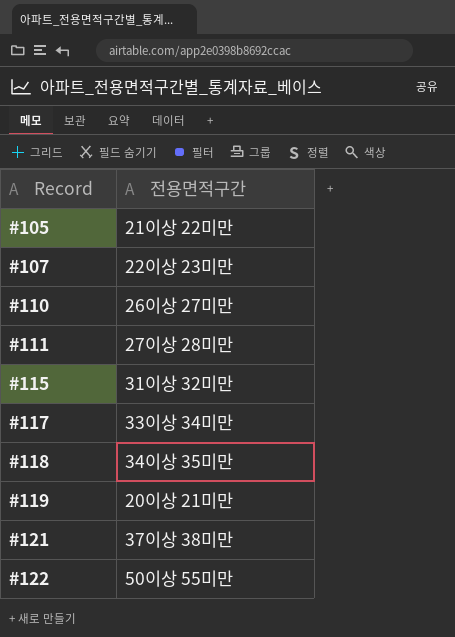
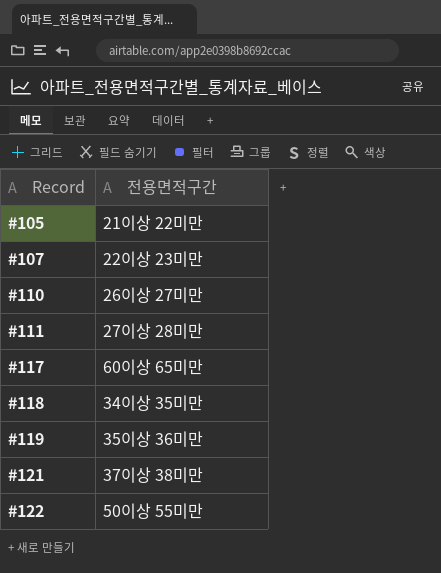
row #115: 31이상 32미만 -> none
#117 | 전용면적구간: 33이상 34미만 -> 60이상 65미만
#119 | 전용면적구간: 20이상 21미만 -> 35이상 36미만

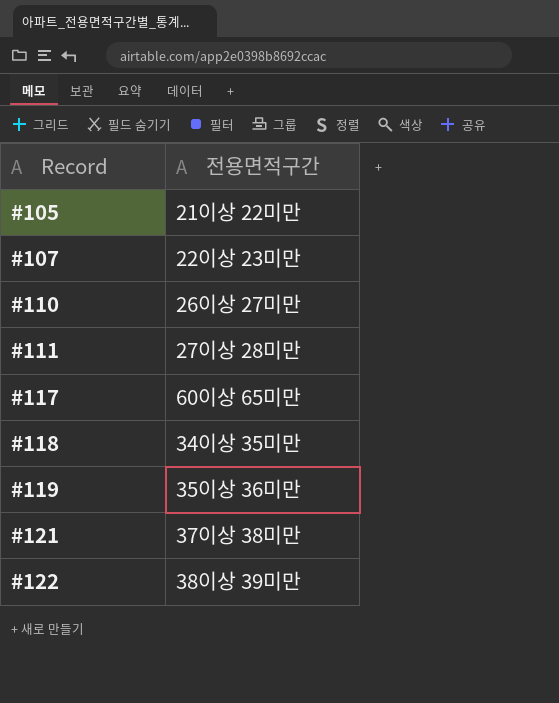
#122 | 전용면적구간: 50이상 55미만 -> 38이상 39미만

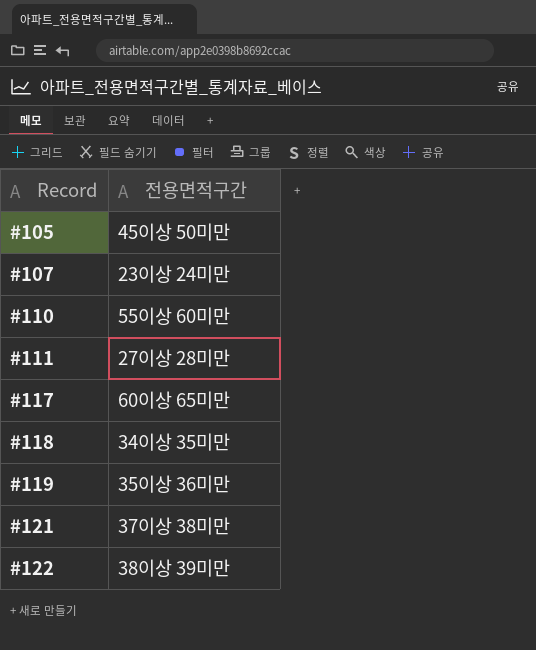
#105 | 전용면적구간: 21이상 22미만 -> 45이상 50미만
#107 | 전용면적구간: 22이상 23미만 -> 23이상 24미만
#110 | 전용면적구간: 26이상 27미만 -> 55이상 60미만

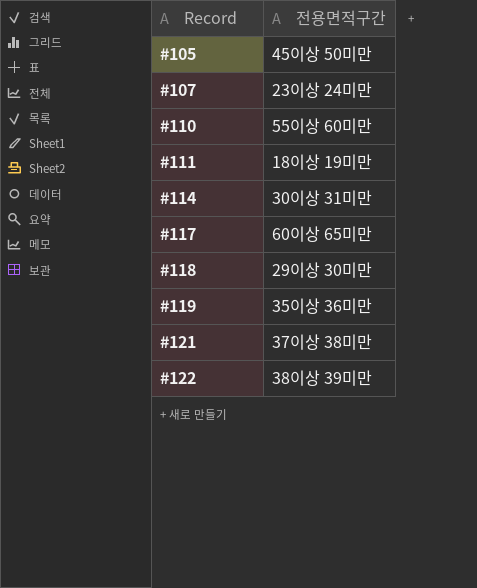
#111 | 전용면적구간: 27이상 28미만 -> 18이상 19미만
row #114: none -> 30이상 31미만
#118 | 전용면적구간: 34이상 35미만 -> 29이상 30미만

